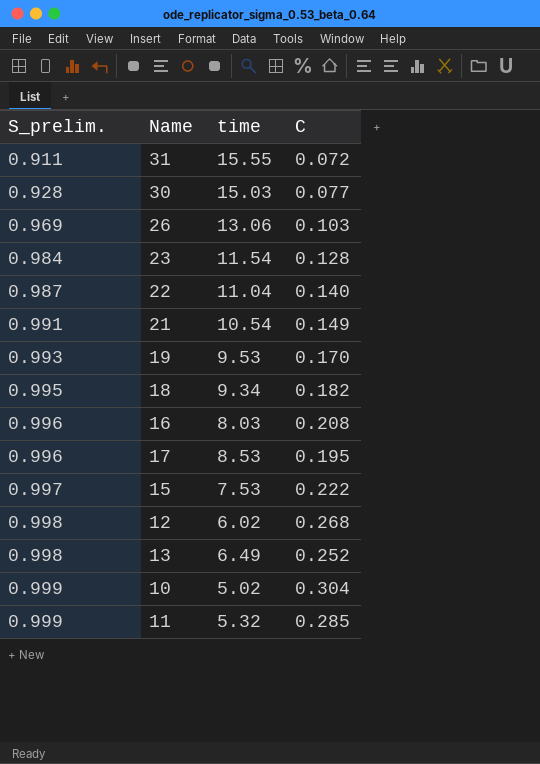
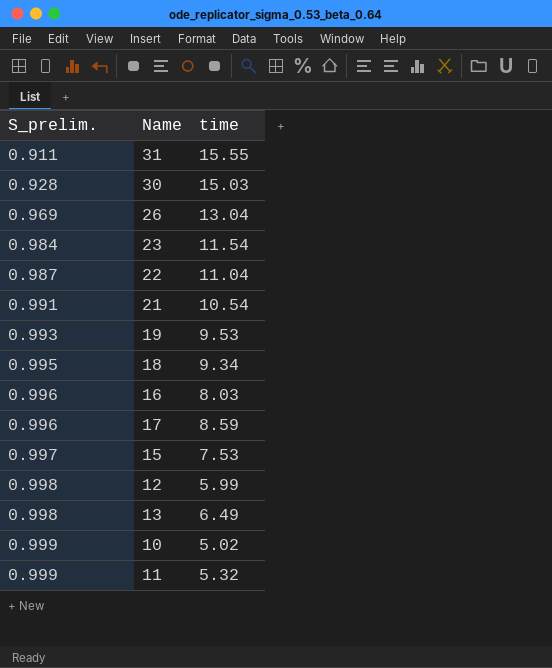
column C | position: 4 -> none
26 | time: 13.06 -> 13.04
17 | time: 8.53 -> 8.59
12 | time: 6.02 -> 5.99

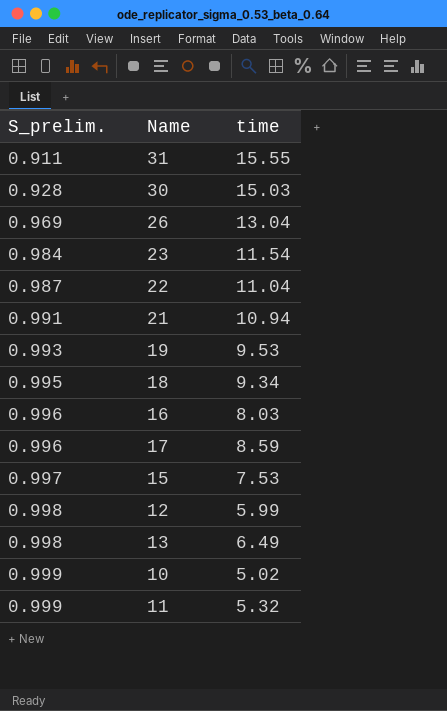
21 | time: 10.54 -> 10.94

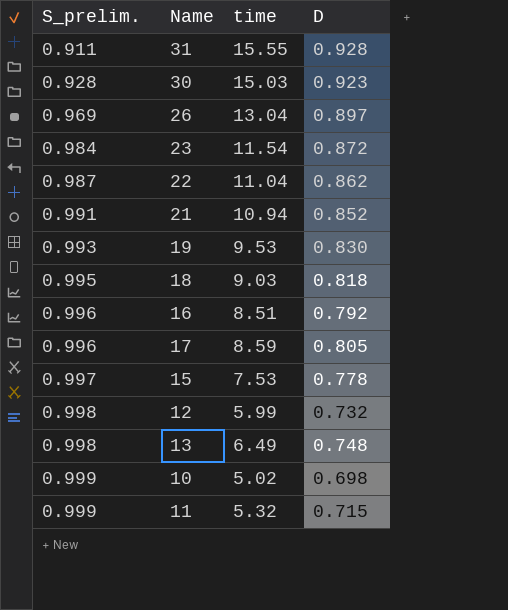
column D | position: none -> 4
18 | time: 9.34 -> 9.03
16 | time: 8.03 -> 8.51

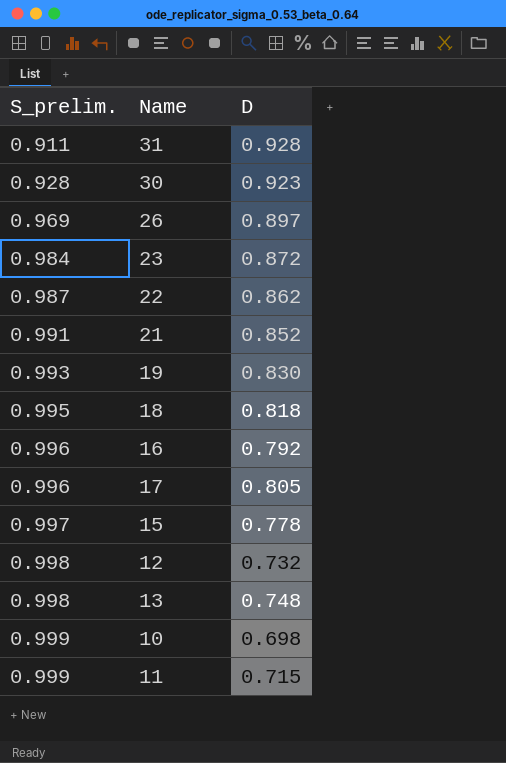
column time | position: 3 -> none

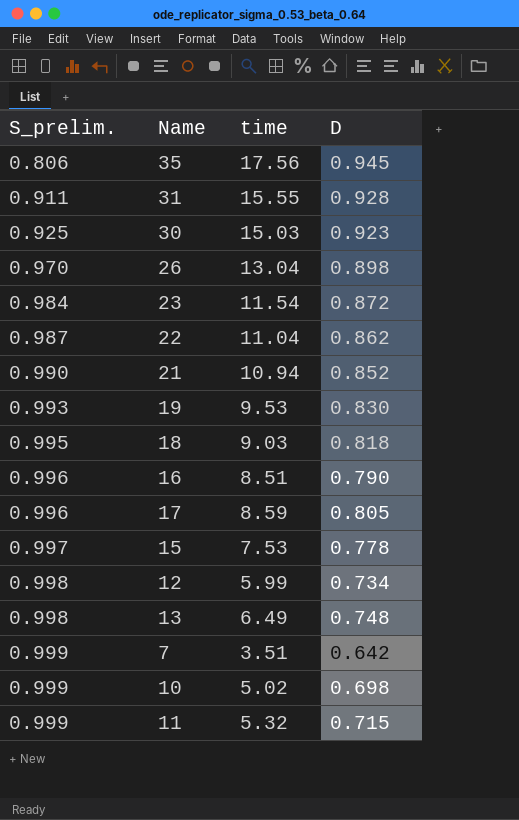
column time | position: none -> 3
row 35: none -> 0.806 | 17.56 | 0.945
30 | S_prelim.: 0.928 -> 0.925
26 | S_prelim.: 0.969 -> 0.970
26 | D: 0.897 -> 0.898
21 | S_prelim.: 0.991 -> 0.990
16 | D: 0.792 -> 0.790
12 | D: 0.732 -> 0.734
row 7: none -> 0.999 | 3.51 | 0.642

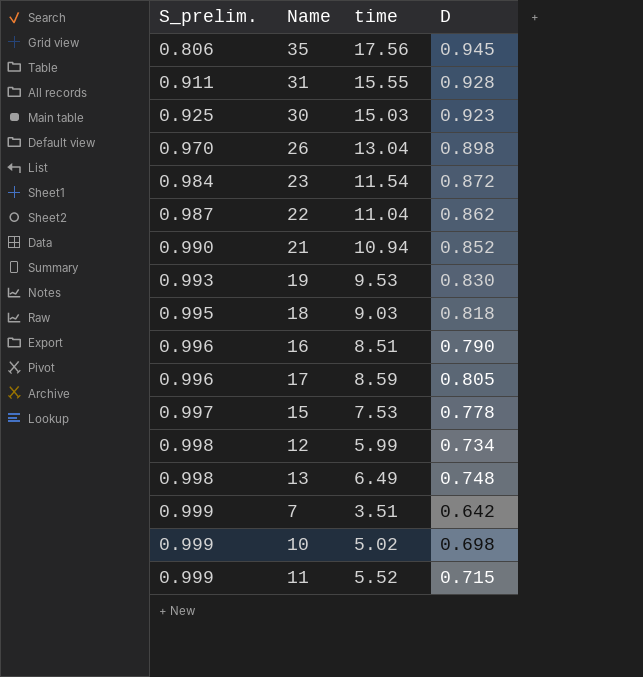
11 | time: 5.32 -> 5.52

